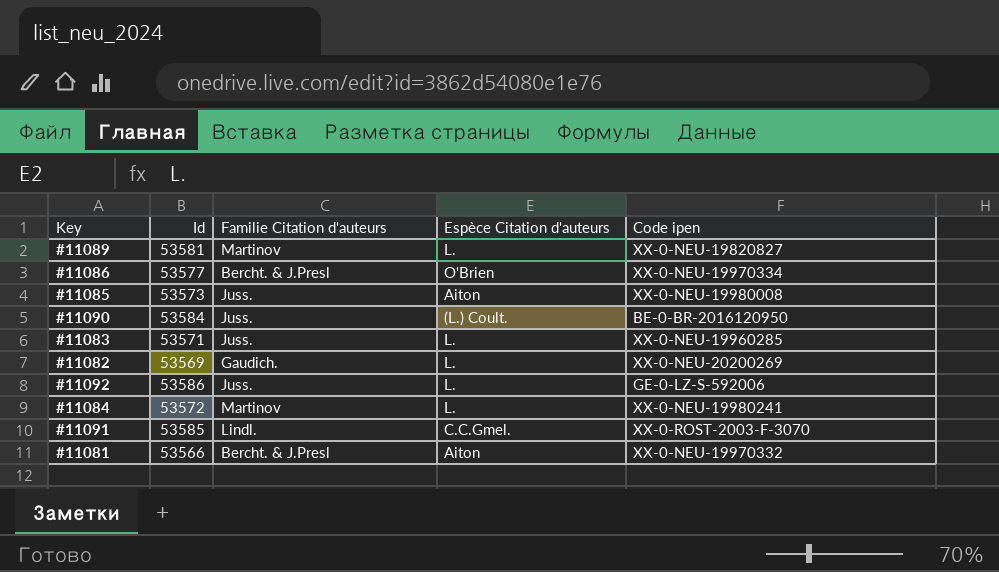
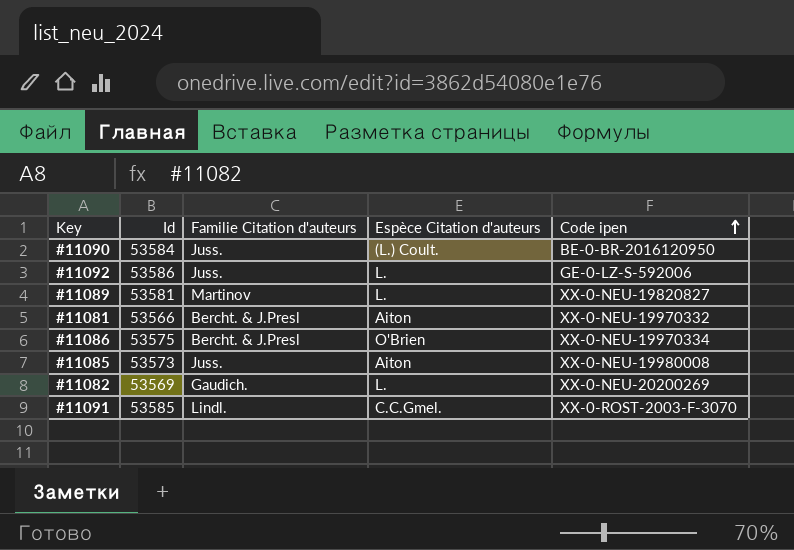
row order: none -> Code ipen ascending
row #11083: 53571 | Juss. | L. | XX-0-NEU-19960285 -> none
row #11084: 53572 | Martinov | L. | XX-0-NEU-19980241 -> none
#11086 | Id: 53577 -> 53575

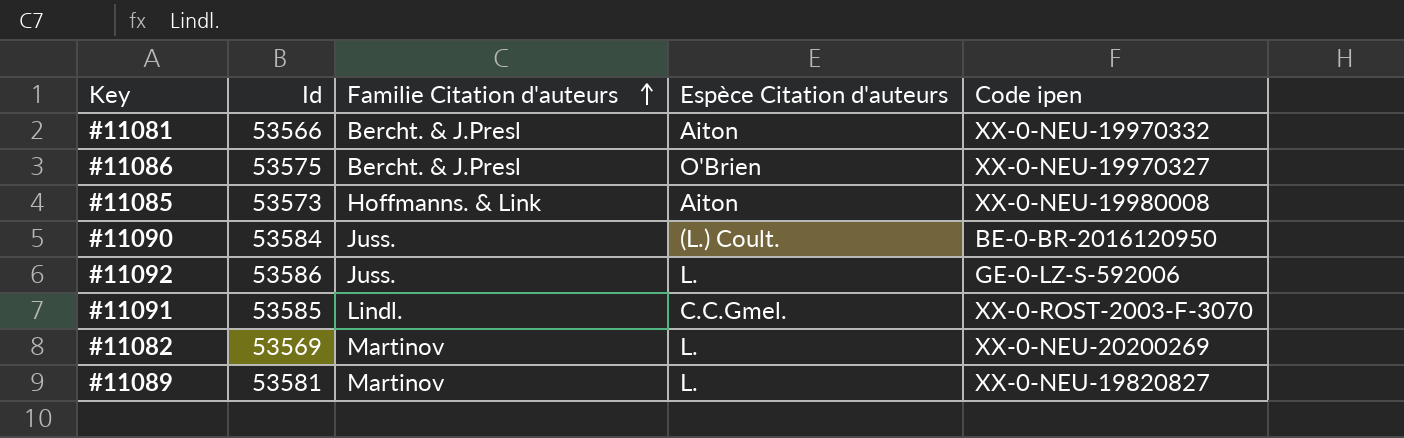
row order: Code ipen ascending -> Familie Citation d'auteurs ascending
#11086 | Code ipen: XX-0-NEU-19970334 -> XX-0-NEU-19970327
#11085 | Familie Citation d'auteurs: Juss. -> Hoffmanns. & Link
#11082 | Familie Citation d'auteurs: Gaudich. -> Martinov

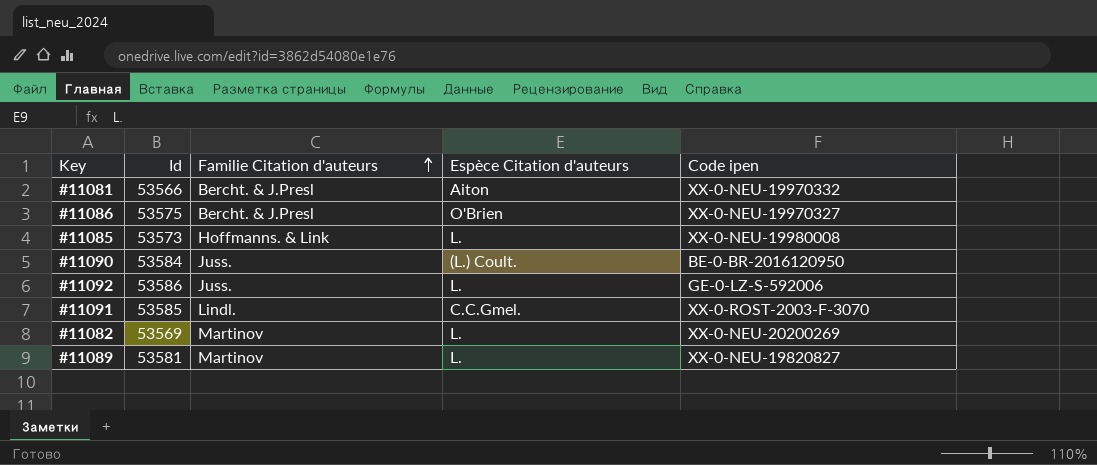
#11085 | Espèce Citation d'auteurs: Aiton -> L.

